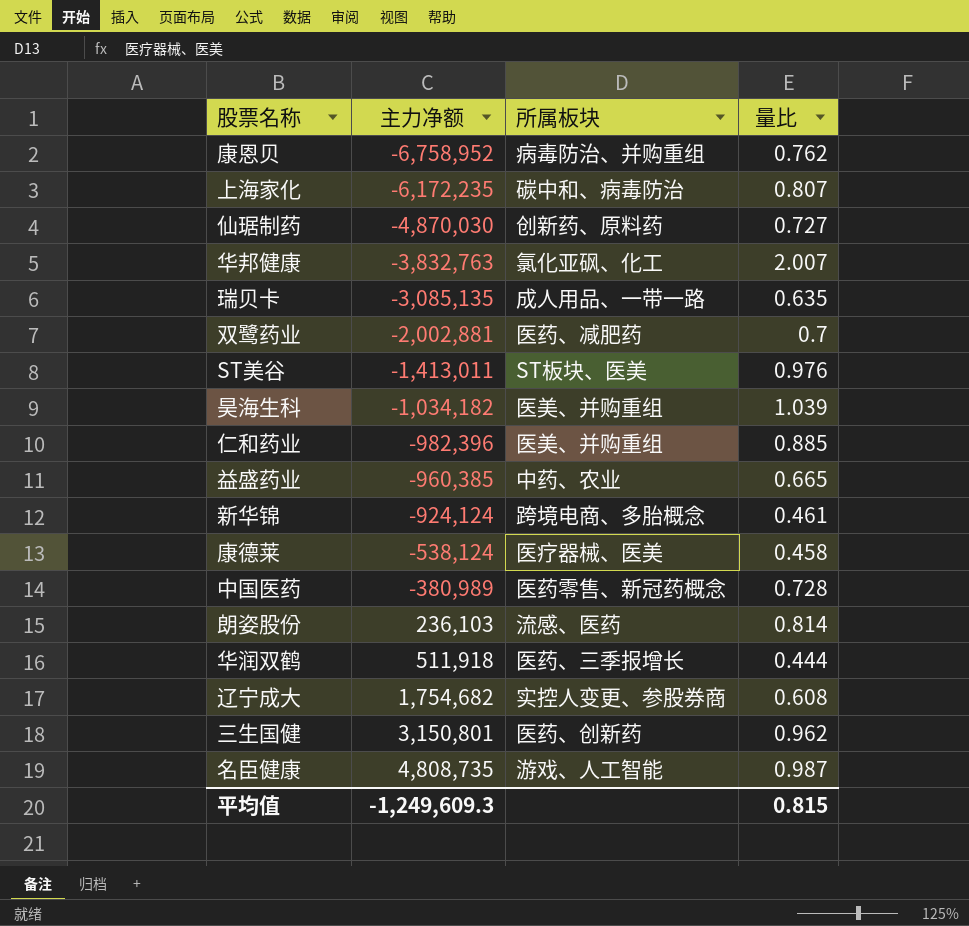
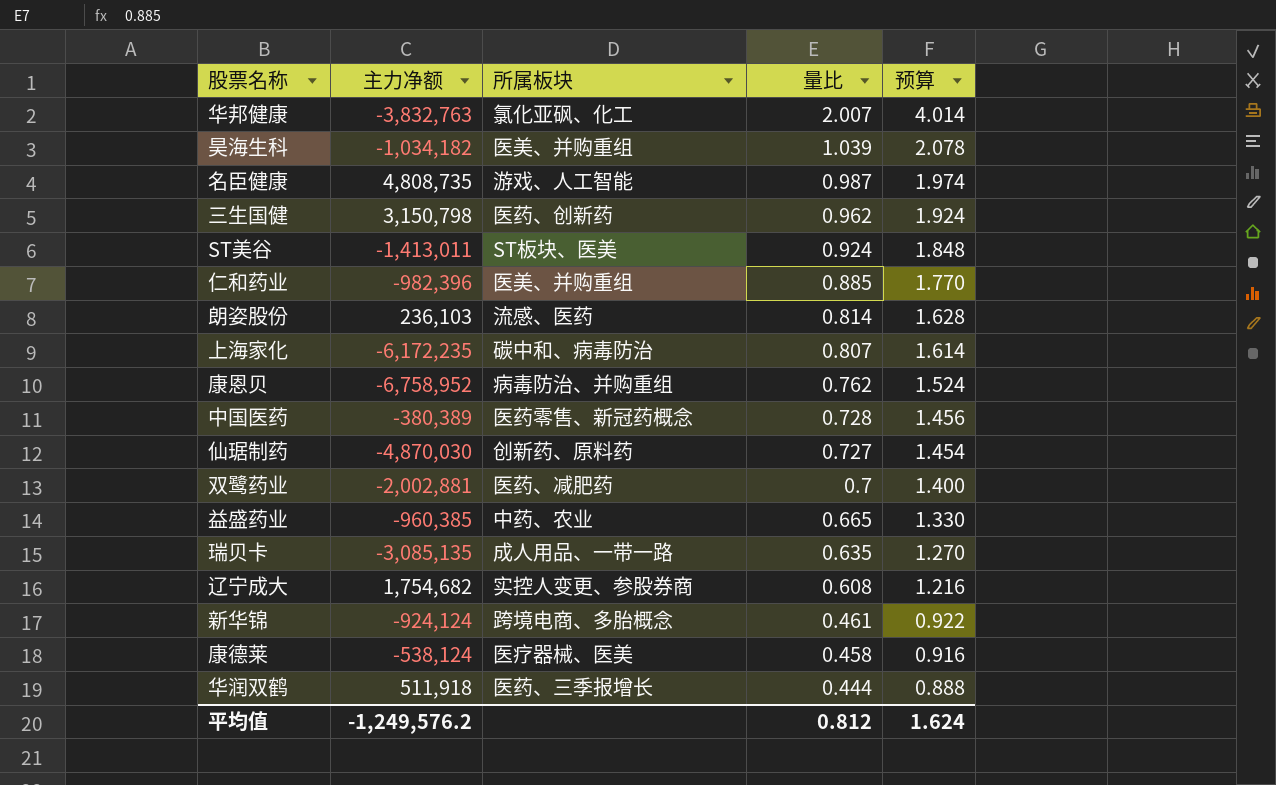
row order: 主力净额 ascending -> 量比 descending
column 预算 | formula: none -> [量比] * 2
三生国健 | 主力净额: 3,150,801 -> 3,150,798
ST美谷 | 量比: 0.976 -> 0.924
中国医药 | 主力净额: -380,989 -> -380,389
平均值 | 主力净额: -1,249,609.3 -> -1,249,576.2
平均值 | 量比: 0.815 -> 0.812

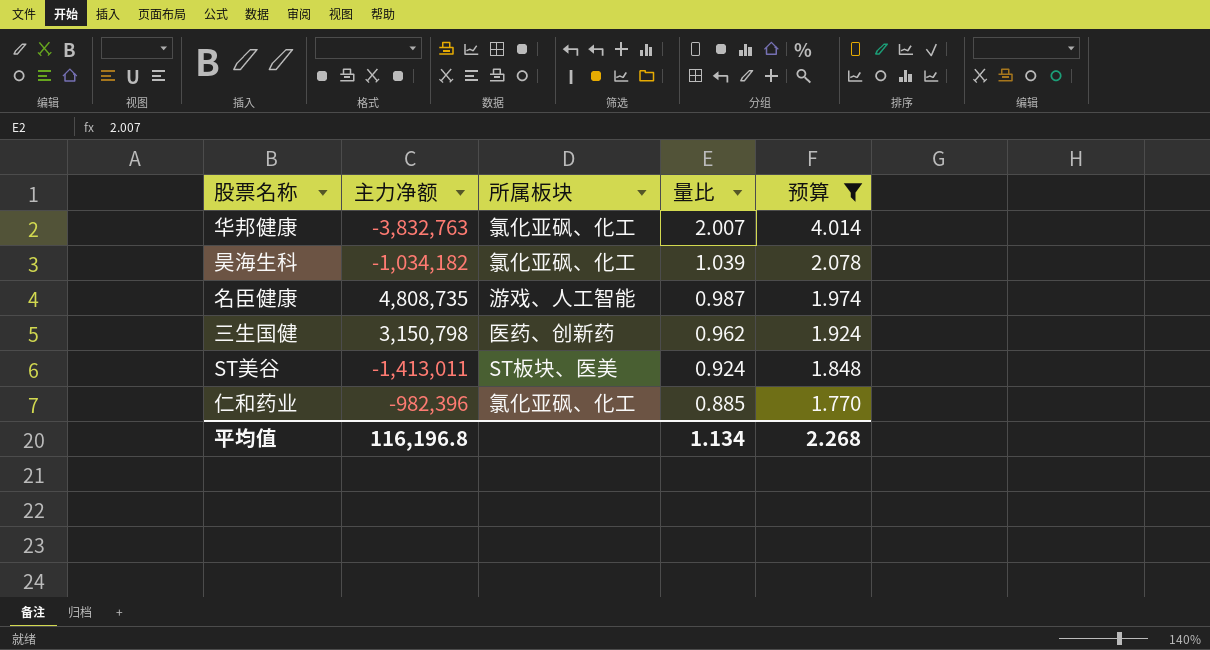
filter: none -> 预算 >= 1.770
昊海生科 | 所属板块: 医美、并购重组 -> 氯化亚砜、化工
仁和药业 | 所属板块: 医美、并购重组 -> 氯化亚砜、化工
平均值 | 主力净额: -1,249,576.2 -> 116,196.8
平均值 | 量比: 0.812 -> 1.134
平均值 | 预算: 1.624 -> 2.268

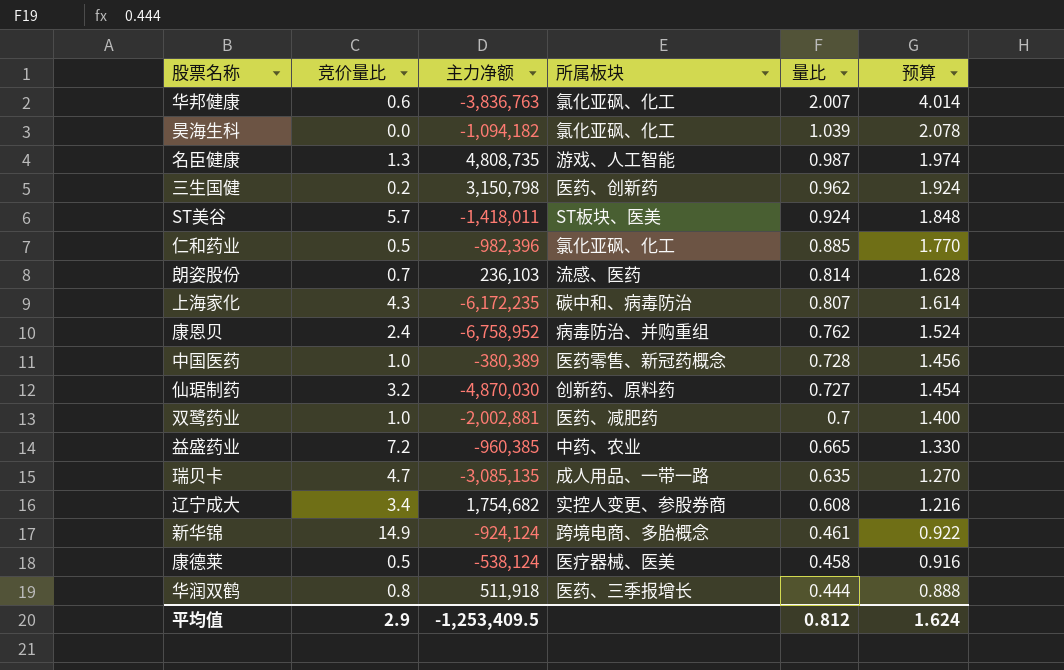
filter: 预算 >= 1.770 -> none
column 竞价量比 | position: none -> 2
华邦健康 | 主力净额: -3,832,763 -> -3,836,763
昊海生科 | 主力净额: -1,034,182 -> -1,094,182
ST美谷 | 主力净额: -1,413,011 -> -1,418,011
平均值 | 主力净额: 116,196.8 -> -1,253,409.5
平均值 | 量比: 1.134 -> 0.812
平均值 | 预算: 2.268 -> 1.624

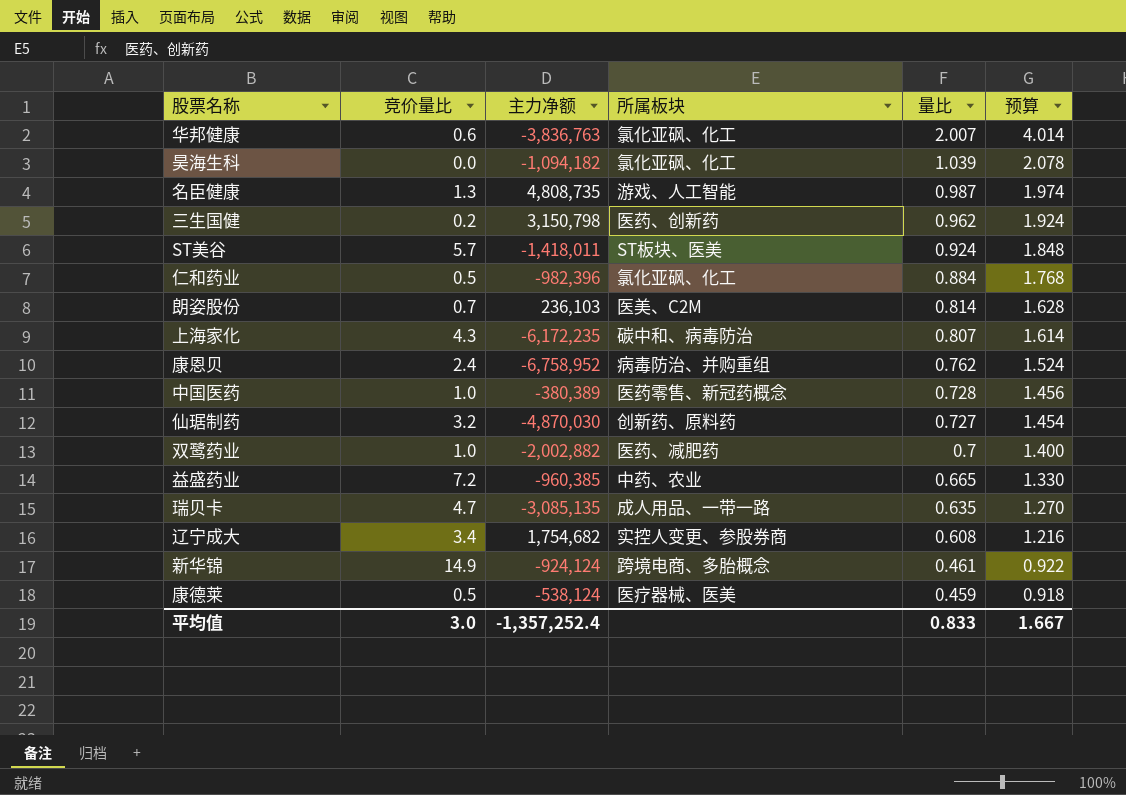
row 华润双鹤: 0.8 | 511,918 | 医药、三季报增长 | 0.444 | 0.888 -> none
仁和药业 | 量比: 0.885 -> 0.884
仁和药业 | 预算: 1.770 -> 1.768
朗姿股份 | 所属板块: 流感、医药 -> 医美、C2M
双鹭药业 | 主力净额: -2,002,881 -> -2,002,882
康德莱 | 量比: 0.458 -> 0.459
康德莱 | 预算: 0.916 -> 0.918
平均值 | 竞价量比: 2.9 -> 3.0
平均值 | 主力净额: -1,253,409.5 -> -1,357,252.4
平均值 | 量比: 0.812 -> 0.833
平均值 | 预算: 1.624 -> 1.667

